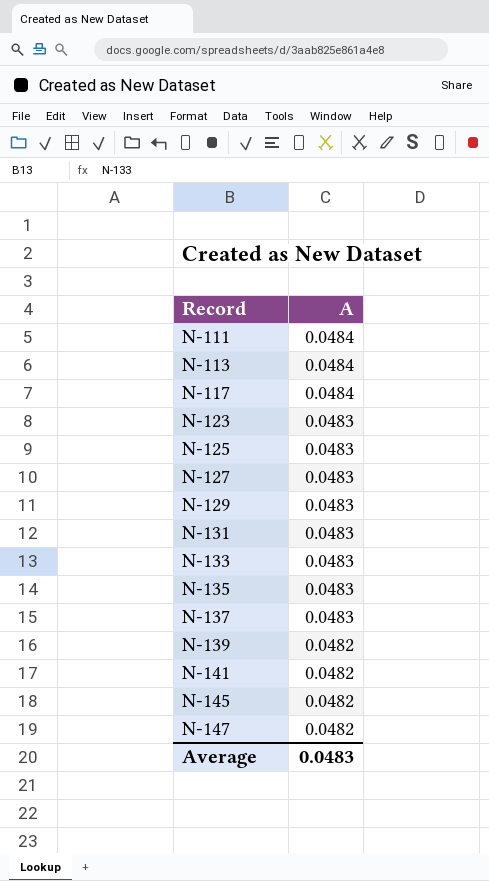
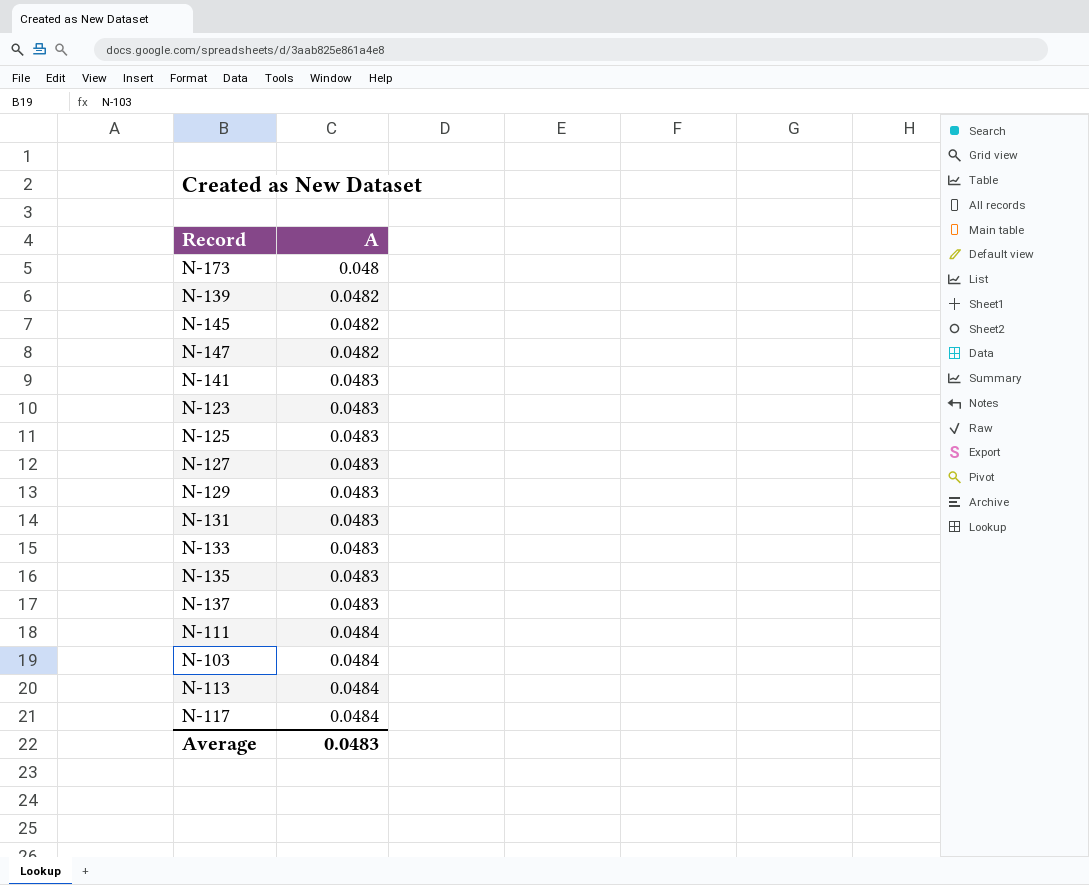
row order: Record ascending -> A ascending
row N-173: none -> 0.048
N-141 | A: 0.0482 -> 0.0483
row N-103: none -> 0.0484

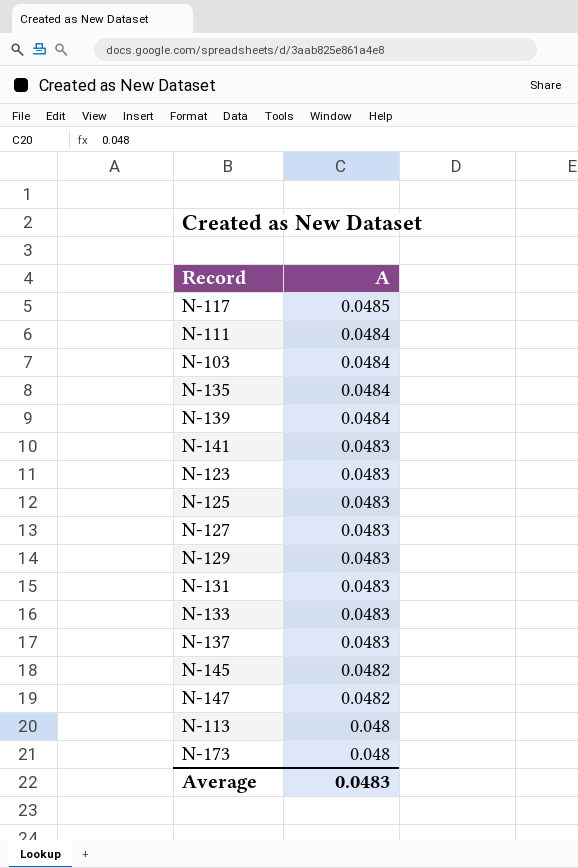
row order: A ascending -> A descending
N-117 | A: 0.0484 -> 0.0485
N-135 | A: 0.0483 -> 0.0484
N-139 | A: 0.0482 -> 0.0484
N-113 | A: 0.0484 -> 0.048

